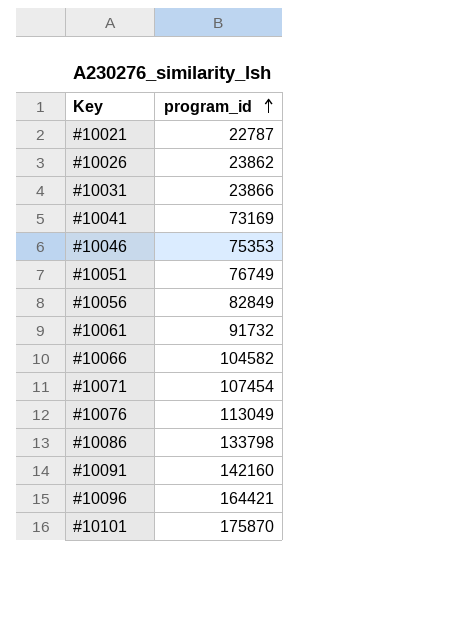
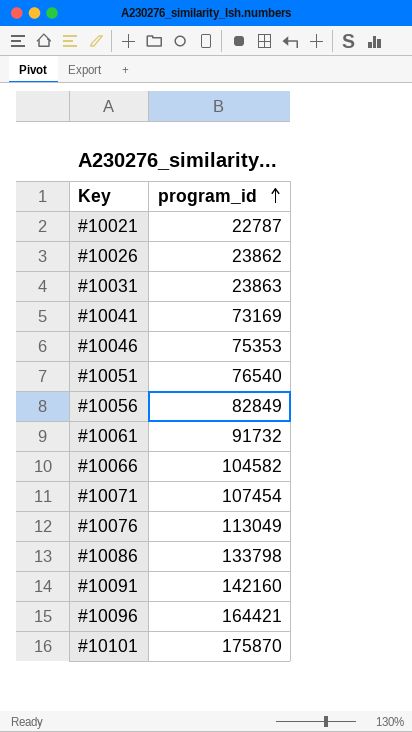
#10031 | program_id: 23866 -> 23863
#10051 | program_id: 76749 -> 76540

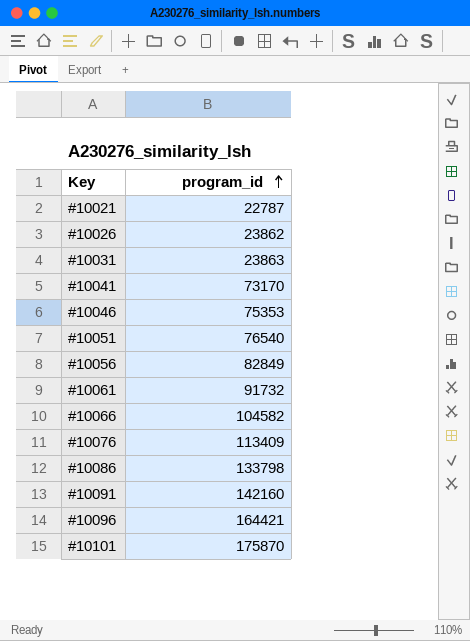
row #10071: 107454 -> none
#10041 | program_id: 73169 -> 73170
#10076 | program_id: 113049 -> 113409

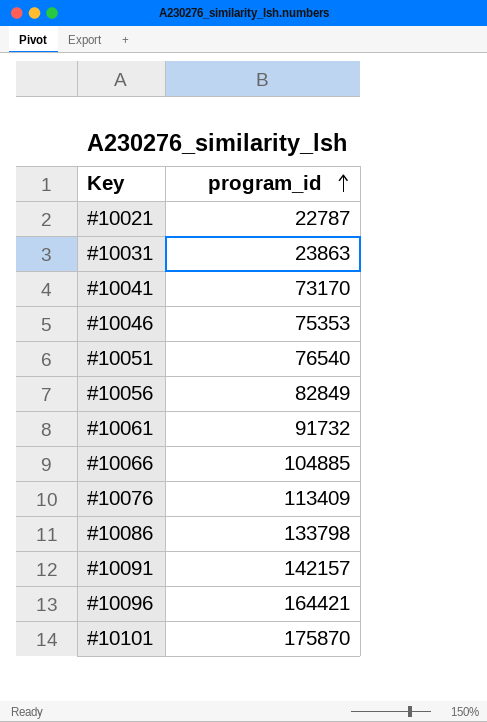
row #10026: 23862 -> none
#10066 | program_id: 104582 -> 104885
#10091 | program_id: 142160 -> 142157

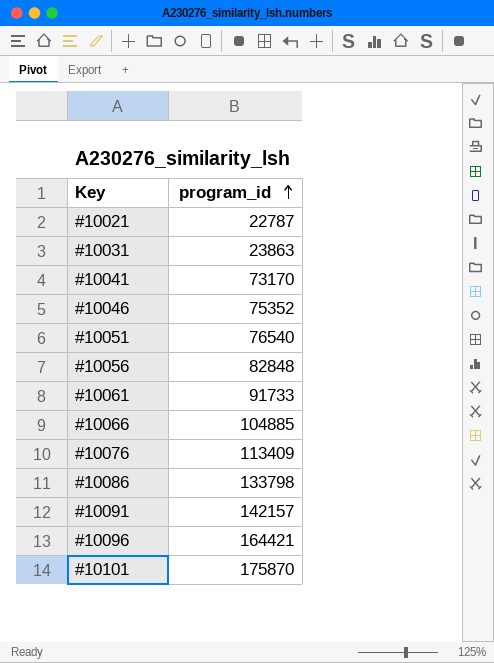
#10046 | program_id: 75353 -> 75352
#10056 | program_id: 82849 -> 82848
#10061 | program_id: 91732 -> 91733

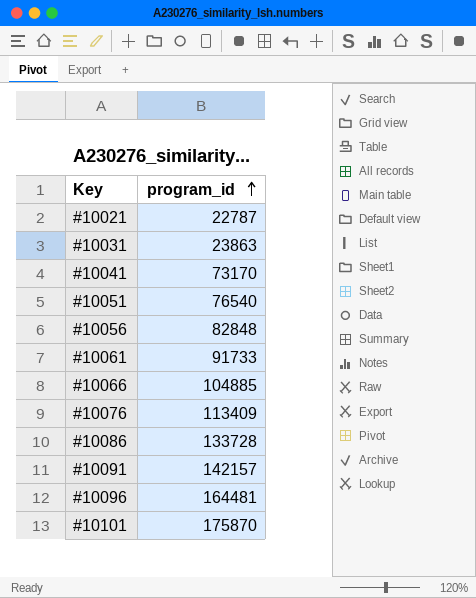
row #10046: 75352 -> none
#10086 | program_id: 133798 -> 133728
#10096 | program_id: 164421 -> 164481

